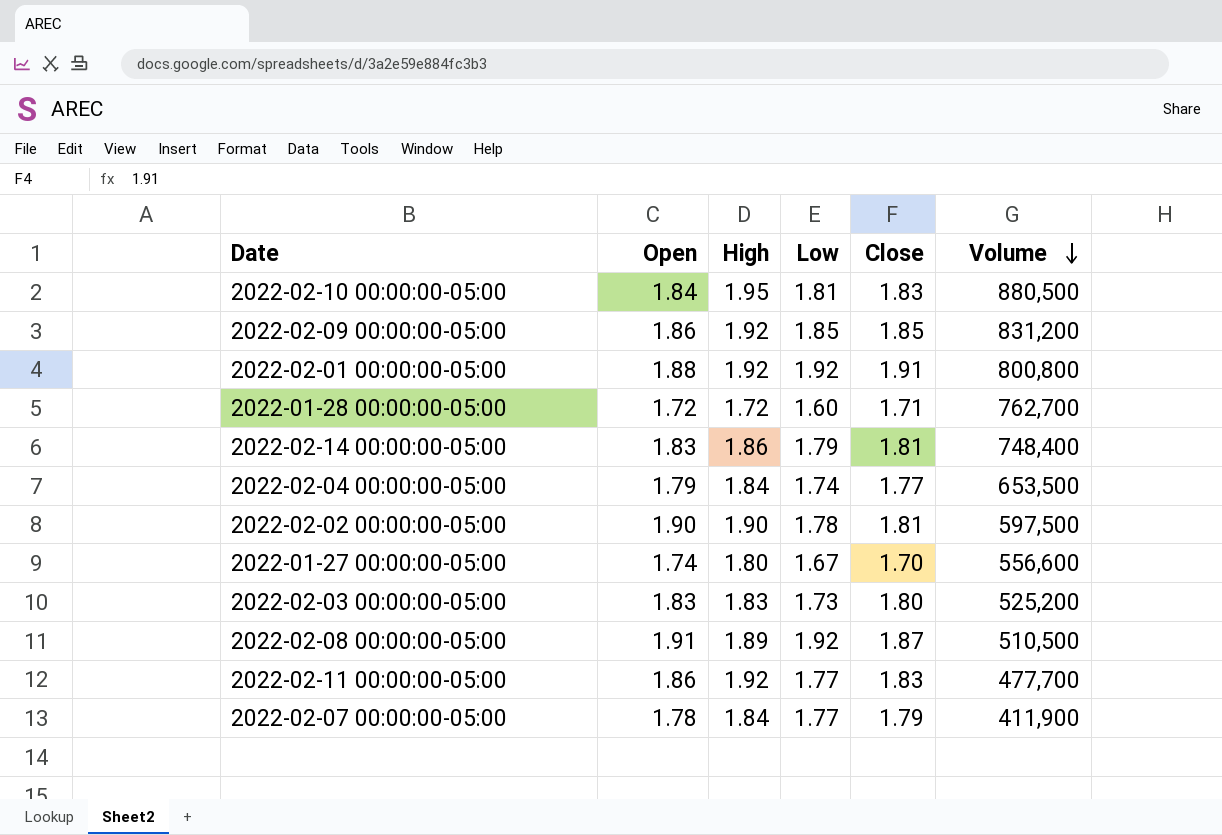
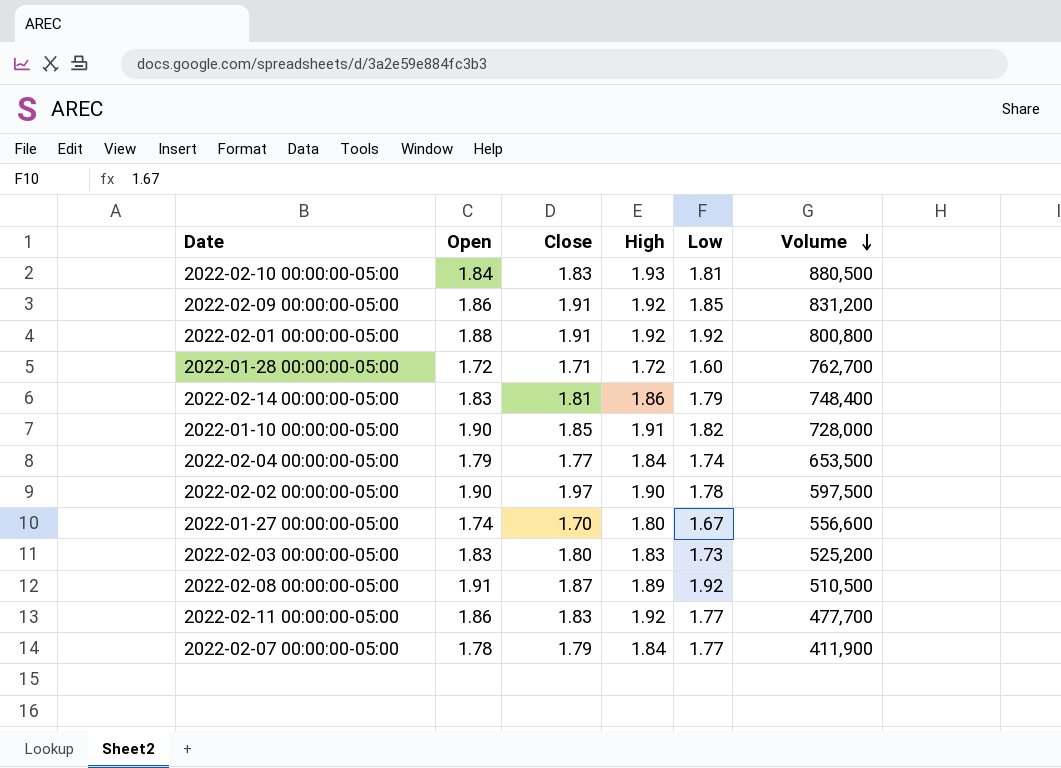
column Close | position: 5 -> 3
2022-02-10 00:00:00-05:00 | High: 1.95 -> 1.93
2022-02-09 00:00:00-05:00 | Close: 1.85 -> 1.91
row 2022-01-10 00:00:00-05:00: none -> 1.90 | 1.85 | 1.91 | 1.82 | 728,000
2022-02-02 00:00:00-05:00 | Close: 1.81 -> 1.97

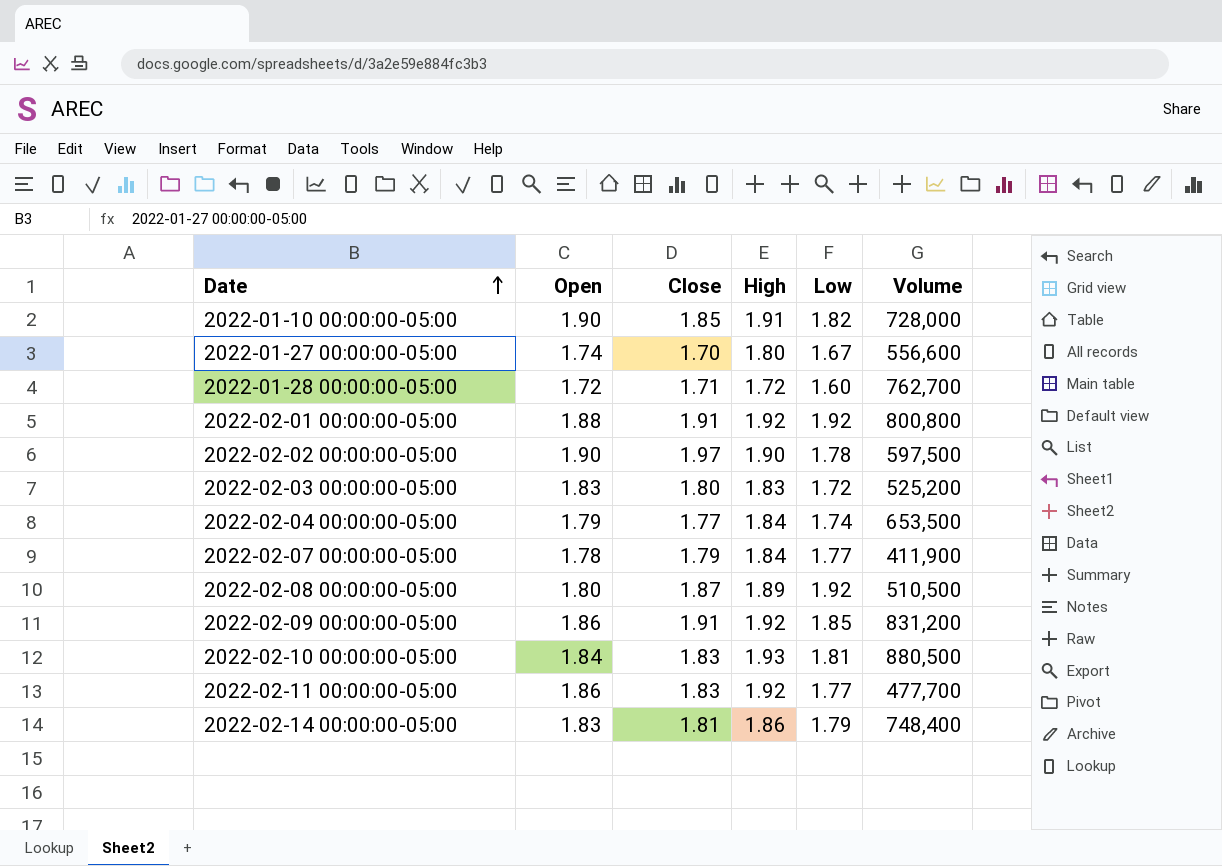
row order: Volume descending -> Date ascending
2022-02-03 00:00:00-05:00 | Low: 1.73 -> 1.72
2022-02-08 00:00:00-05:00 | Open: 1.91 -> 1.80

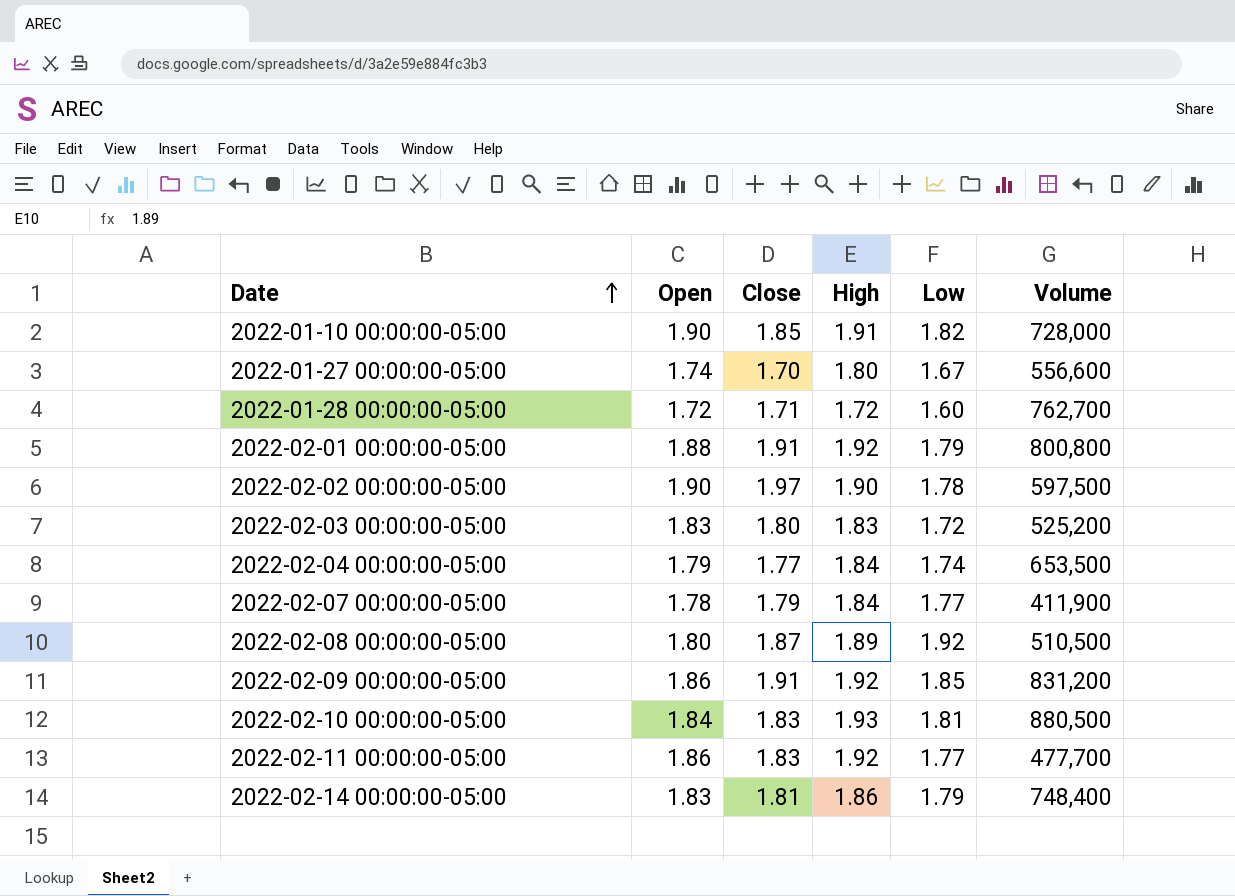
2022-02-01 00:00:00-05:00 | Low: 1.92 -> 1.79

